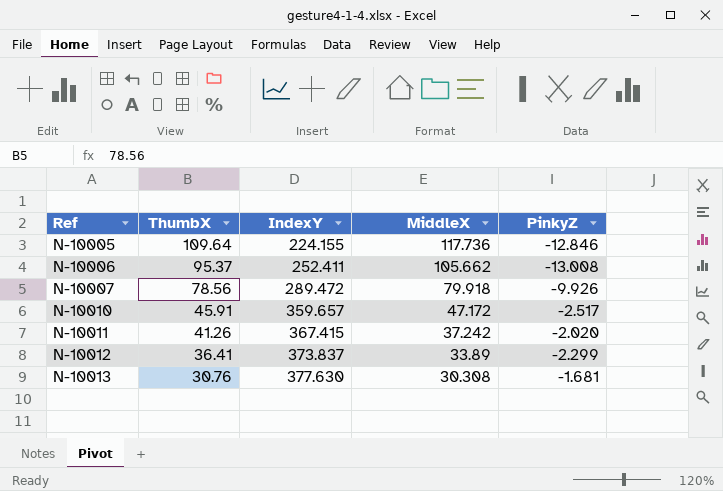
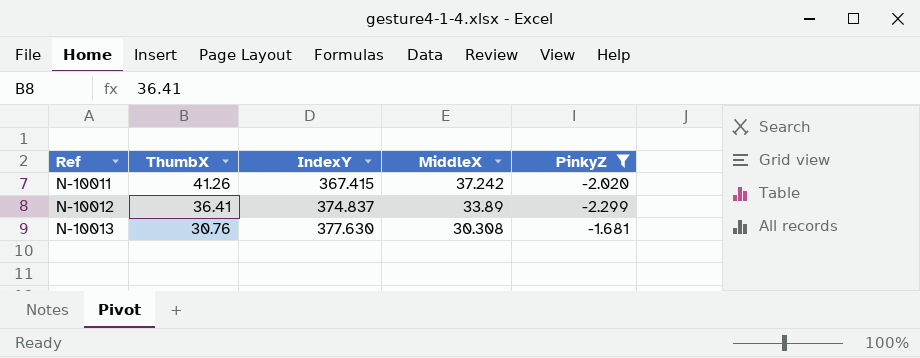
filter: none -> PinkyZ >= -2.299
N-10012 | IndexY: 373.837 -> 374.837

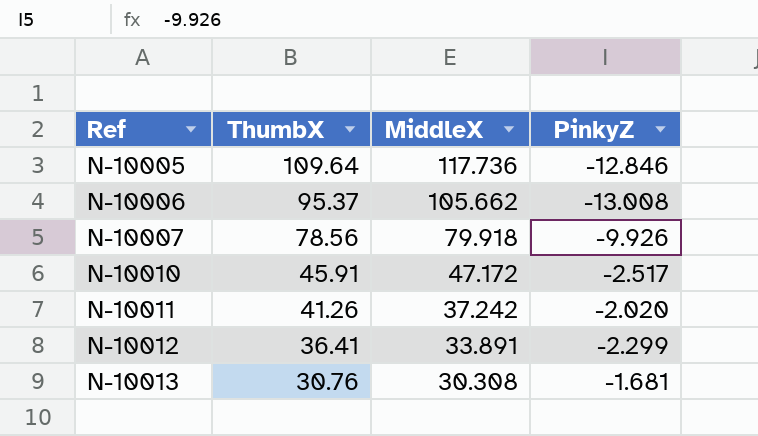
filter: PinkyZ >= -2.299 -> none
column IndexY | position: 3 -> none
N-10012 | MiddleX: 33.89 -> 33.891

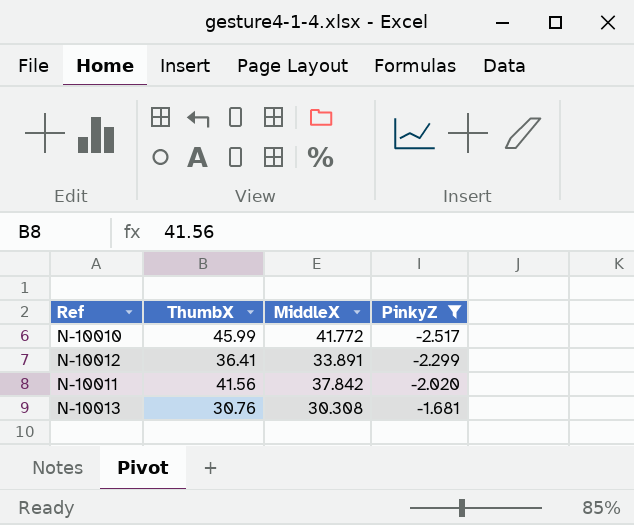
filter: none -> PinkyZ >= -2.517
row order: Ref ascending -> PinkyZ ascending
N-10010 | ThumbX: 45.91 -> 45.99
N-10010 | MiddleX: 47.172 -> 41.772
N-10011 | ThumbX: 41.26 -> 41.56
N-10011 | MiddleX: 37.242 -> 37.842

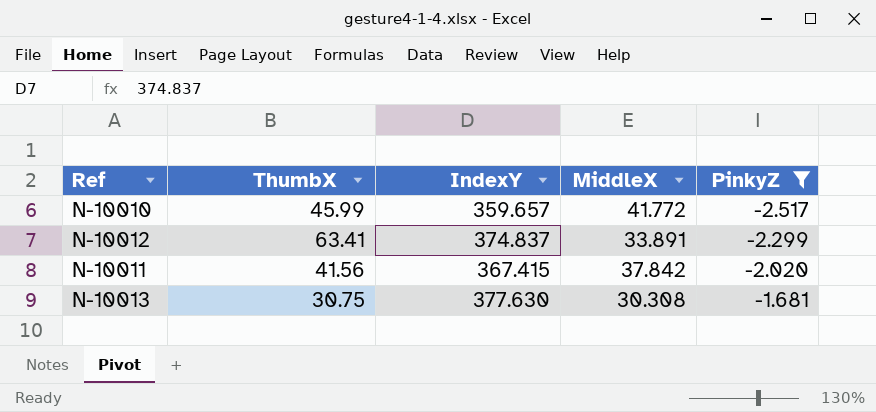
column IndexY | position: none -> 3
N-10012 | ThumbX: 36.41 -> 63.41
N-10013 | ThumbX: 30.76 -> 30.75

